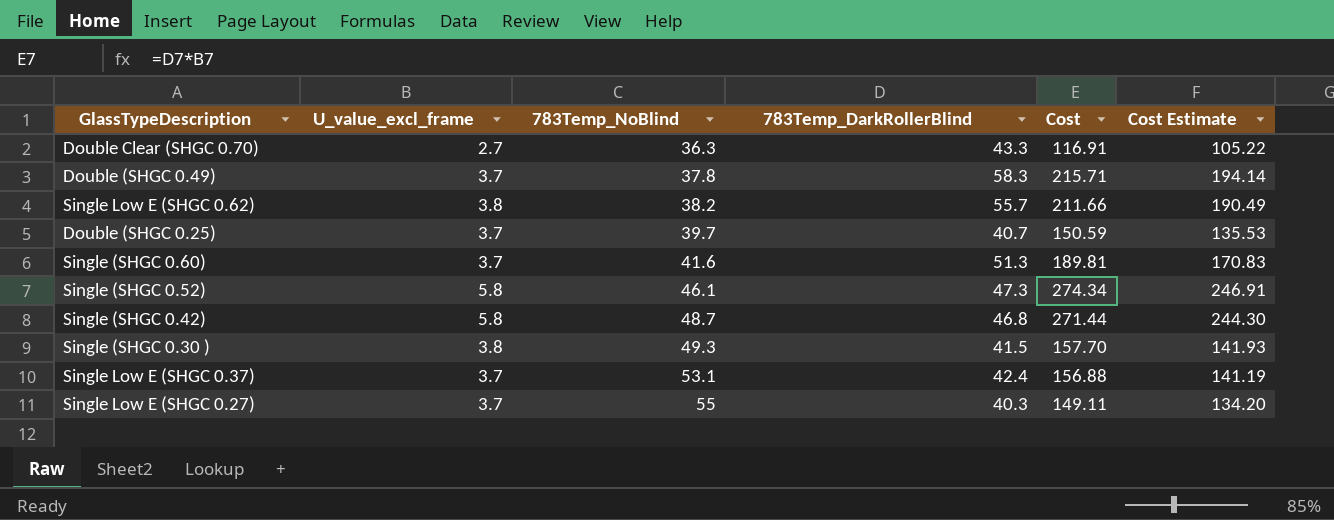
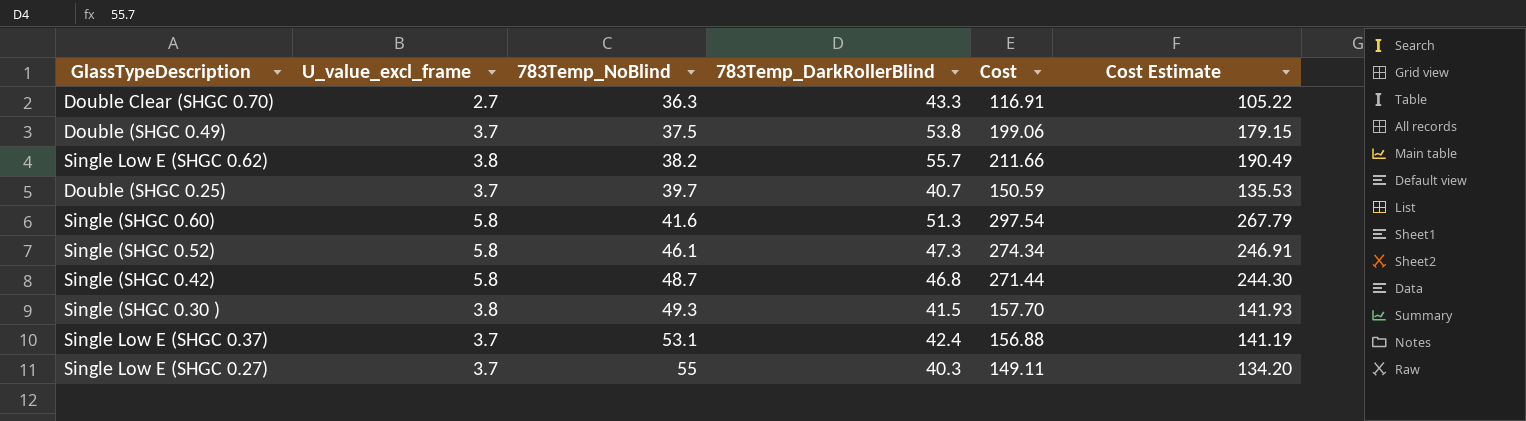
Double (SHGC 0.49) | 783Temp_NoBlind: 37.8 -> 37.5
Double (SHGC 0.49) | 783Temp_DarkRollerBlind: 58.3 -> 53.8
Double (SHGC 0.49) | Cost: 215.71 -> 199.06
Double (SHGC 0.49) | Cost Estimate: 194.14 -> 179.15
Single (SHGC 0.60) | U_value_excl_frame: 3.7 -> 5.8
Single (SHGC 0.60) | Cost: 189.81 -> 297.54
Single (SHGC 0.60) | Cost Estimate: 170.83 -> 267.79

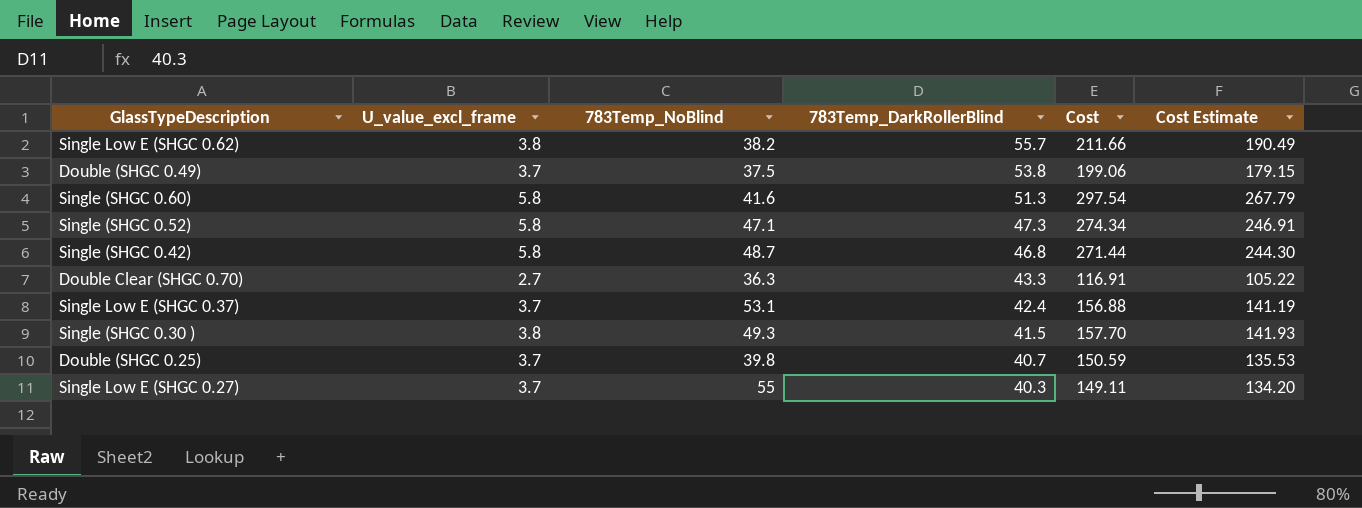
row order: 783Temp_NoBlind ascending -> 783Temp_DarkRollerBlind descending
Single (SHGC 0.52) | 783Temp_NoBlind: 46.1 -> 47.1
Double (SHGC 0.25) | 783Temp_NoBlind: 39.7 -> 39.8

